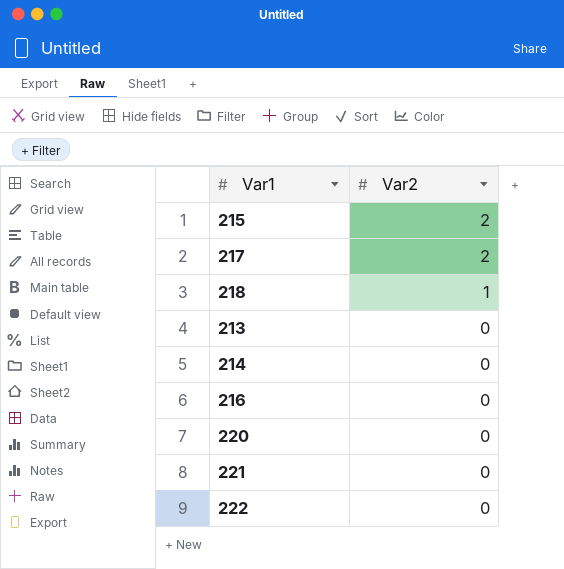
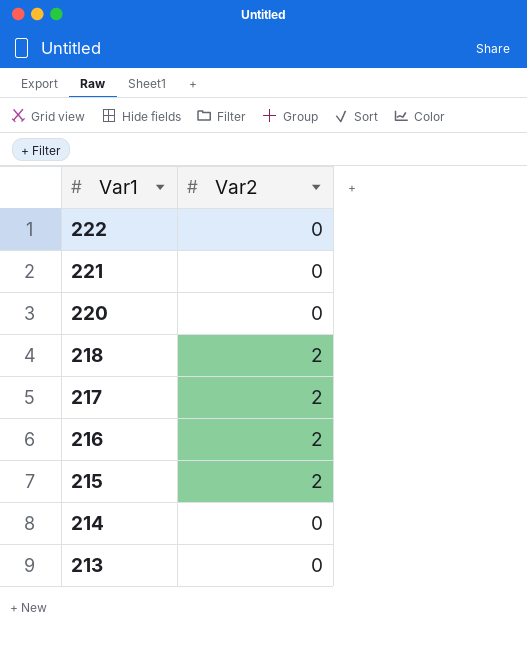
row order: Var2 descending -> Var1 descending
218 | Var2: 1 -> 2
216 | Var2: 0 -> 2

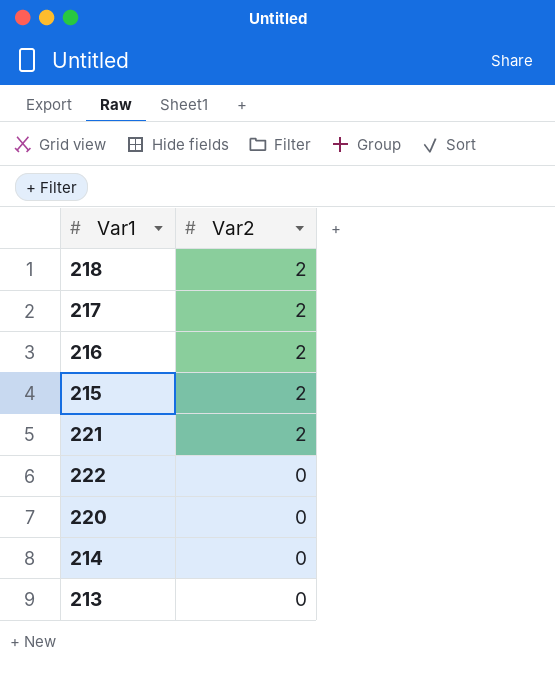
row order: Var1 descending -> Var2 descending
221 | Var2: 0 -> 2

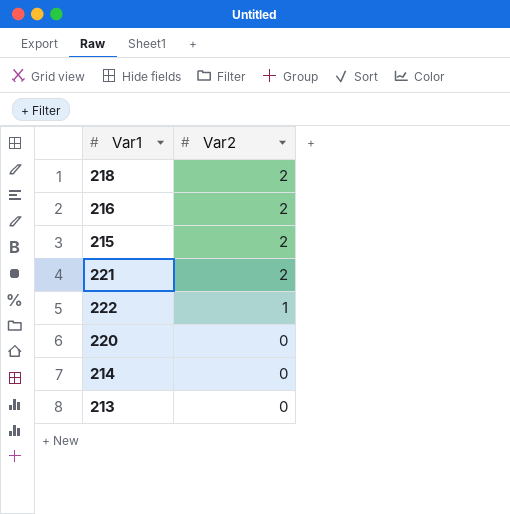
row 217: 2 -> none
222 | Var2: 0 -> 1

